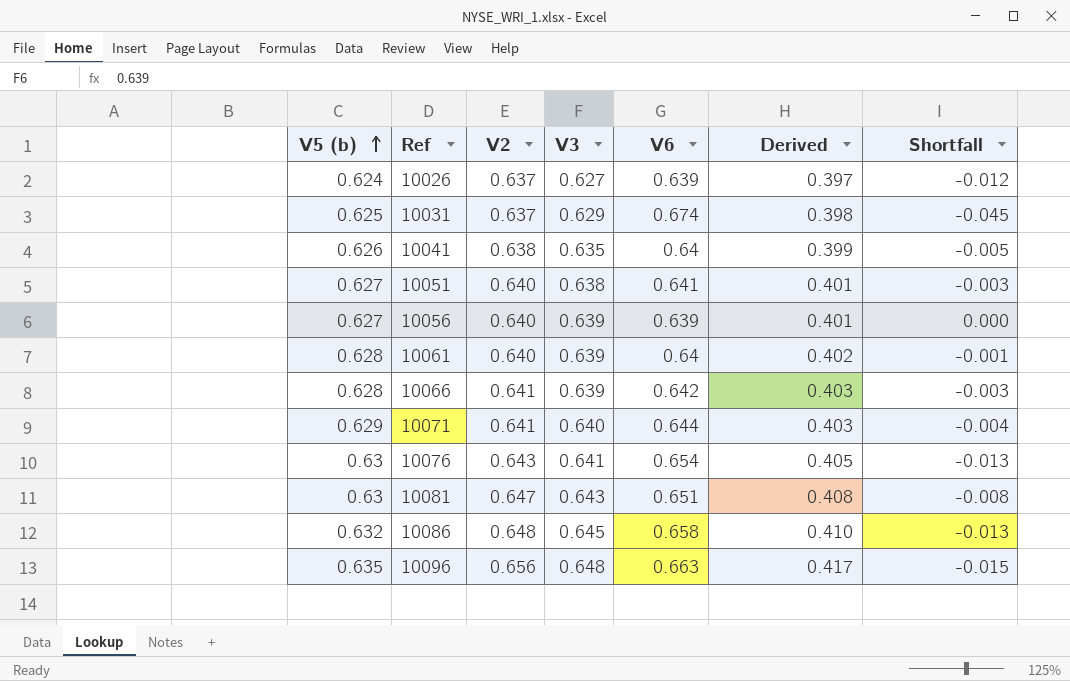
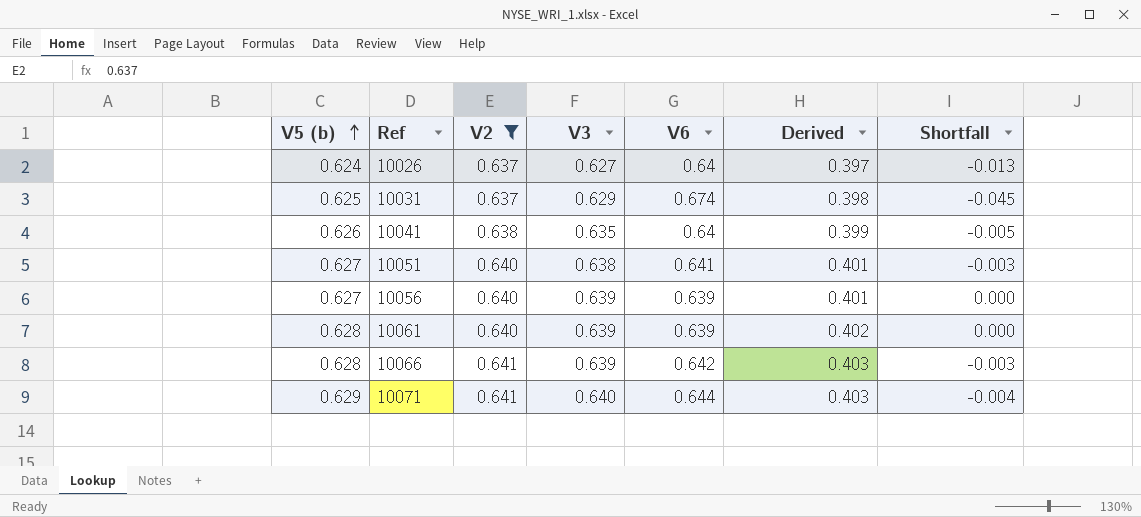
filter: none -> V2 <= 0.641
10026 | V6: 0.639 -> 0.64
10026 | Shortfall: -0.012 -> -0.013
10061 | V6: 0.64 -> 0.639
10061 | Shortfall: -0.001 -> 0.000

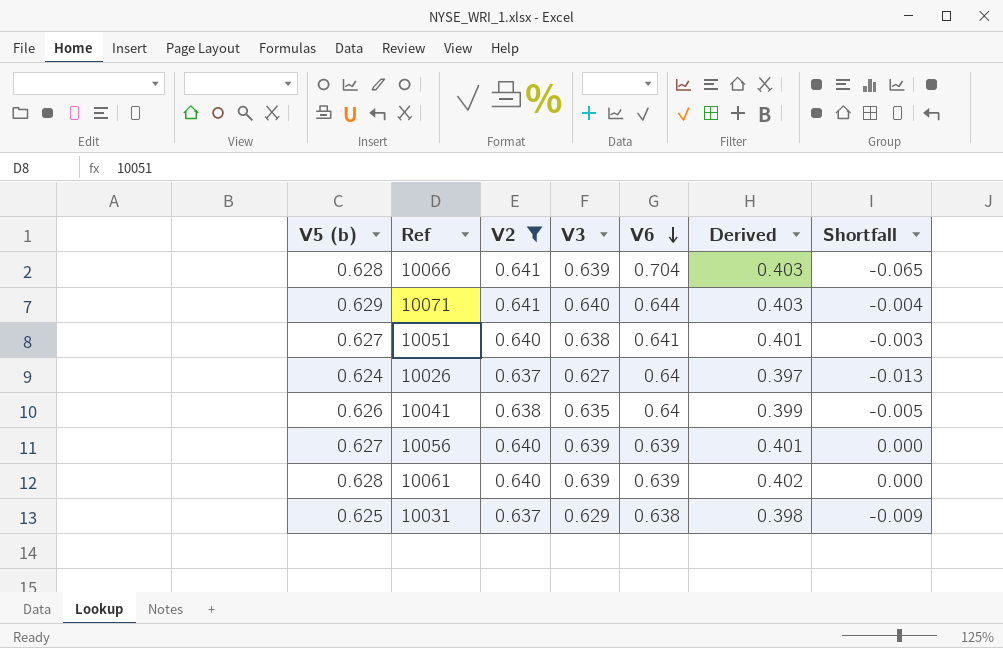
row order: V5 (b) ascending -> V6 descending
10066 | V6: 0.642 -> 0.704
10066 | Shortfall: -0.003 -> -0.065
10031 | V6: 0.674 -> 0.638
10031 | Shortfall: -0.045 -> -0.009

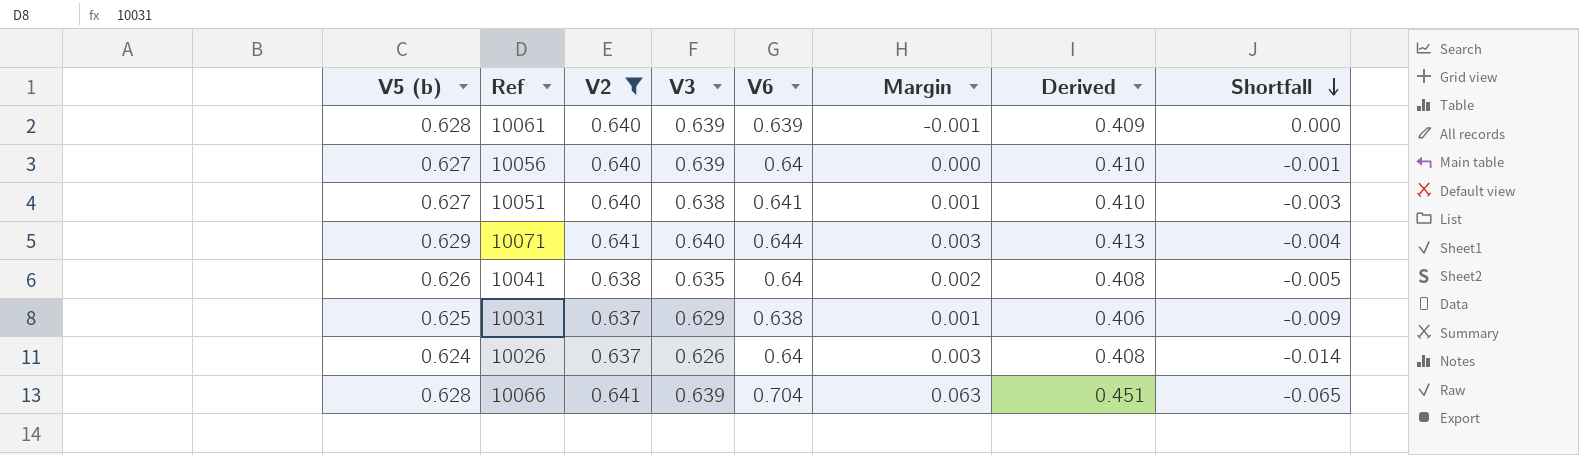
row order: V6 descending -> Shortfall descending
column Margin | formula: none -> [V6] - [V2]
column Derived | formula: [V5 (b)] * [V2] -> [V2] * [V6]
10056 | V6: 0.639 -> 0.64
10056 | Shortfall: 0.000 -> -0.001
10026 | V3: 0.627 -> 0.626
10026 | Shortfall: -0.013 -> -0.014

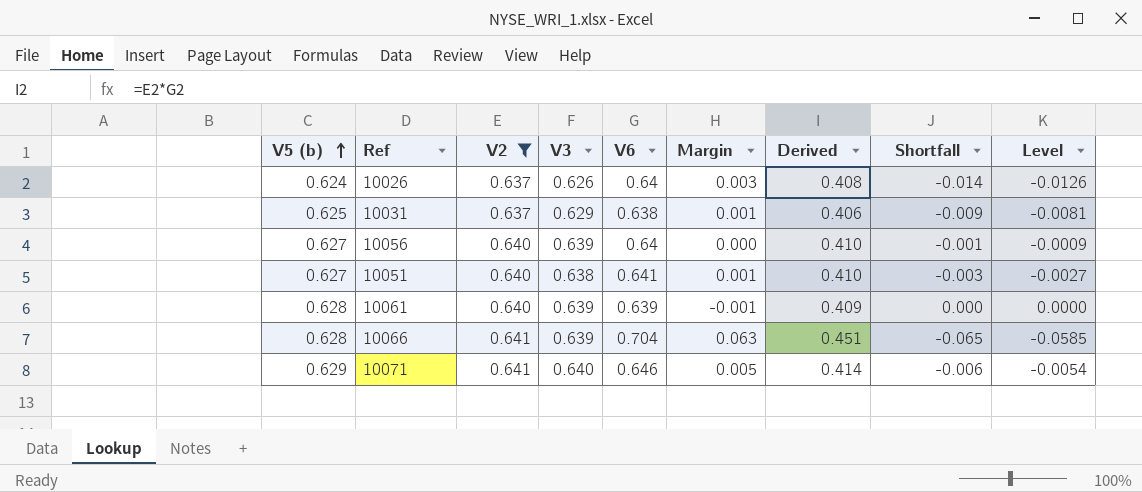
row order: Shortfall descending -> V5 (b) ascending
column Level | formula: none -> [Shortfall] * 0.9
row 10041: 0.626 | 0.638 | 0.635 | 0.64 | 0.002 | 0.408 | -0.005 -> none
10071 | V6: 0.644 -> 0.646
10071 | Margin: 0.003 -> 0.005
10071 | Derived: 0.413 -> 0.414
10071 | Shortfall: -0.004 -> -0.006

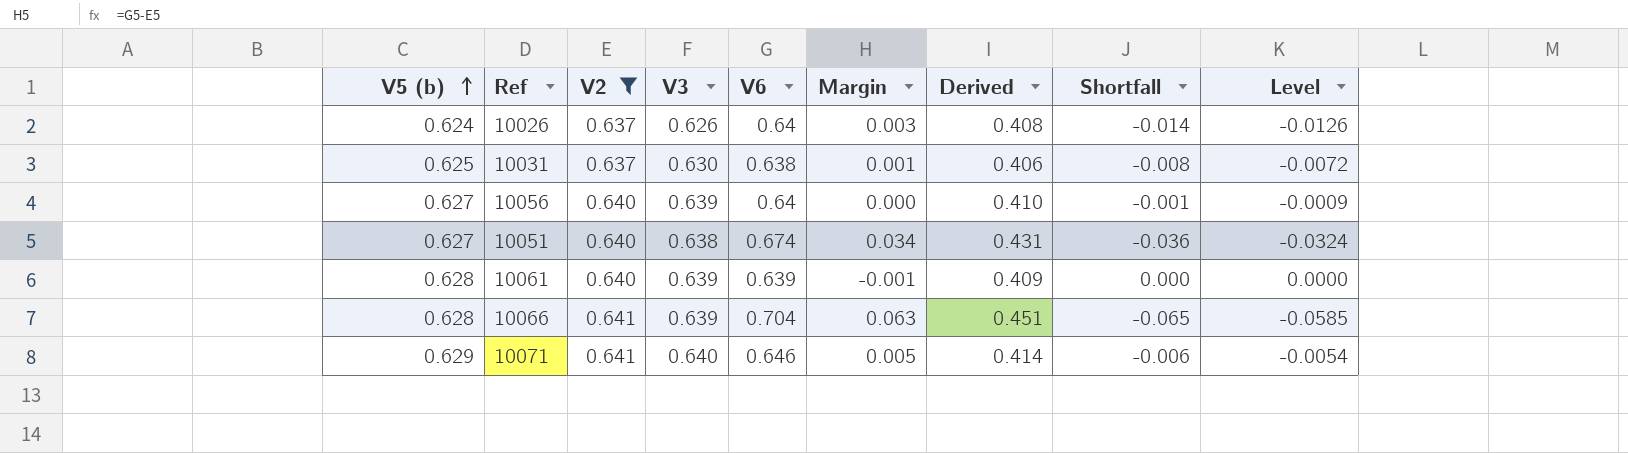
10031 | V3: 0.629 -> 0.630
10031 | Shortfall: -0.009 -> -0.008
10031 | Level: -0.0081 -> -0.0072
10051 | V6: 0.641 -> 0.674
10051 | Margin: 0.001 -> 0.034
10051 | Derived: 0.410 -> 0.431
10051 | Shortfall: -0.003 -> -0.036
10051 | Level: -0.0027 -> -0.0324

